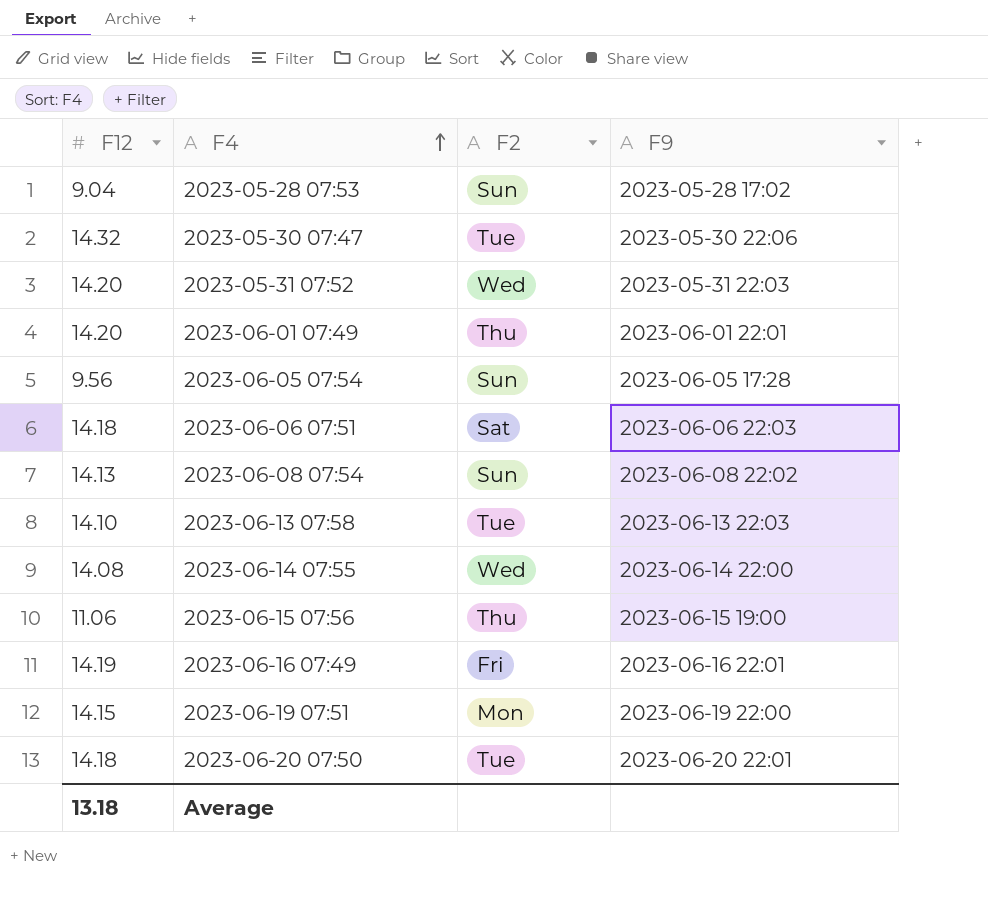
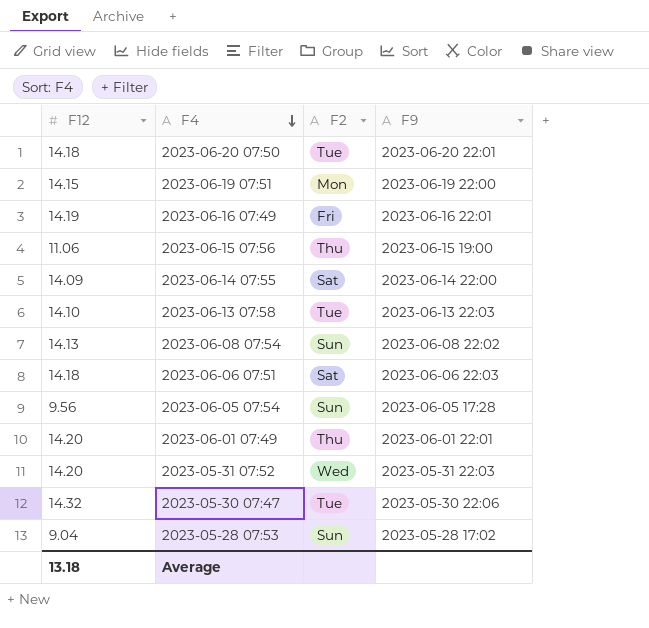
row order: F4 ascending -> F4 descending
2023-06-14 07:55 | F12: 14.08 -> 14.09
2023-06-14 07:55 | F2: Wed -> Sat

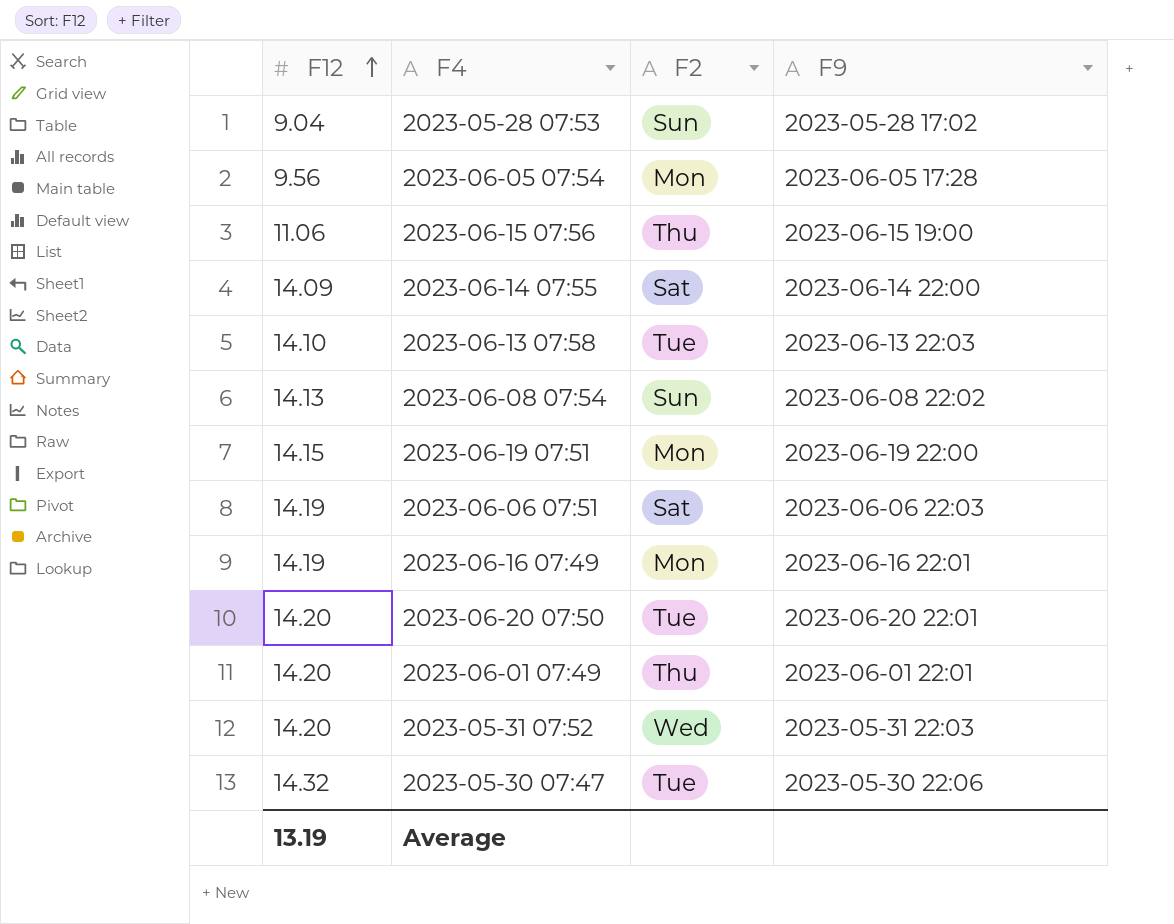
row order: F4 descending -> F12 ascending
2023-06-05 07:54 | F2: Sun -> Mon
2023-06-06 07:51 | F12: 14.18 -> 14.19
2023-06-16 07:49 | F2: Fri -> Mon
2023-06-20 07:50 | F12: 14.18 -> 14.20
Average | F12: 13.18 -> 13.19

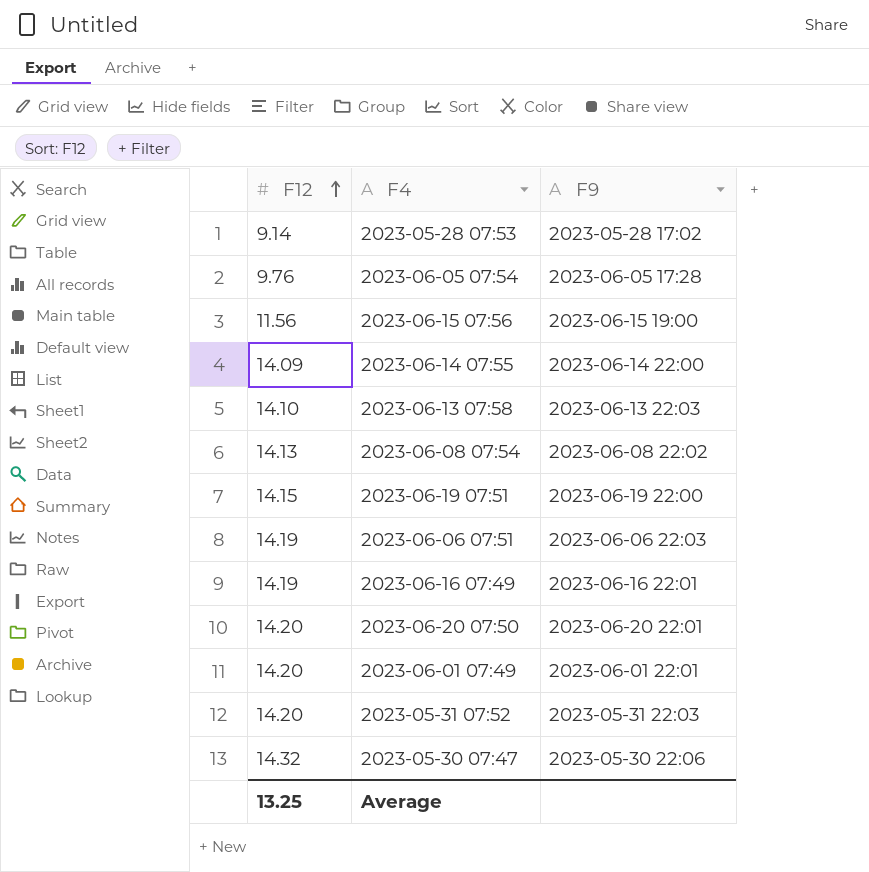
column F2 | position: 3 -> none
2023-05-28 07:53 | F12: 9.04 -> 9.14
2023-06-05 07:54 | F12: 9.56 -> 9.76
2023-06-15 07:56 | F12: 11.06 -> 11.56
Average | F12: 13.19 -> 13.25

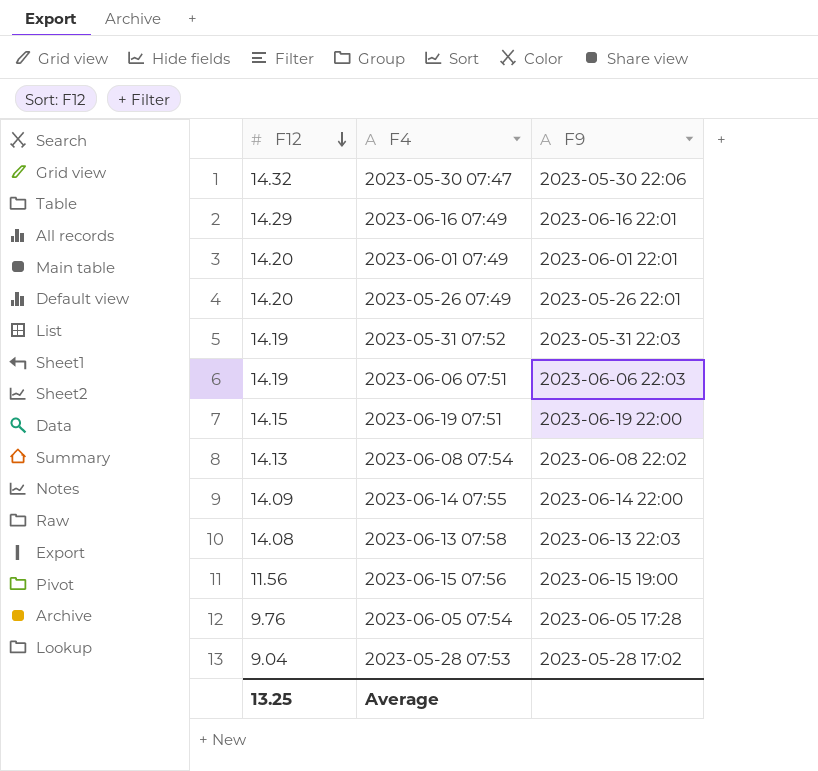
row order: F12 ascending -> F12 descending
row 2023-06-20 07:50: 14.20 | 2023-06-20 22:01 -> none
2023-06-16 07:49 | F12: 14.19 -> 14.29
row 2023-05-26 07:49: none -> 14.20 | 2023-05-26 22:01
2023-05-31 07:52 | F12: 14.20 -> 14.19
2023-06-13 07:58 | F12: 14.10 -> 14.08
2023-05-28 07:53 | F12: 9.14 -> 9.04

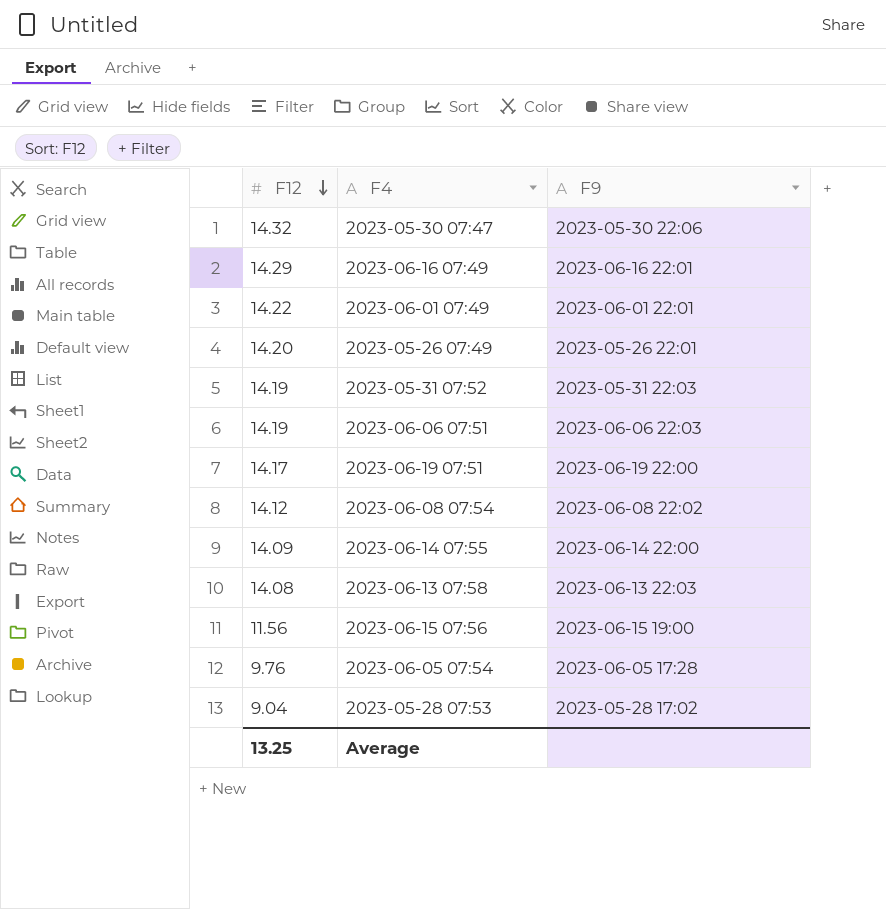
2023-06-01 07:49 | F12: 14.20 -> 14.22
2023-06-19 07:51 | F12: 14.15 -> 14.17
2023-06-08 07:54 | F12: 14.13 -> 14.12

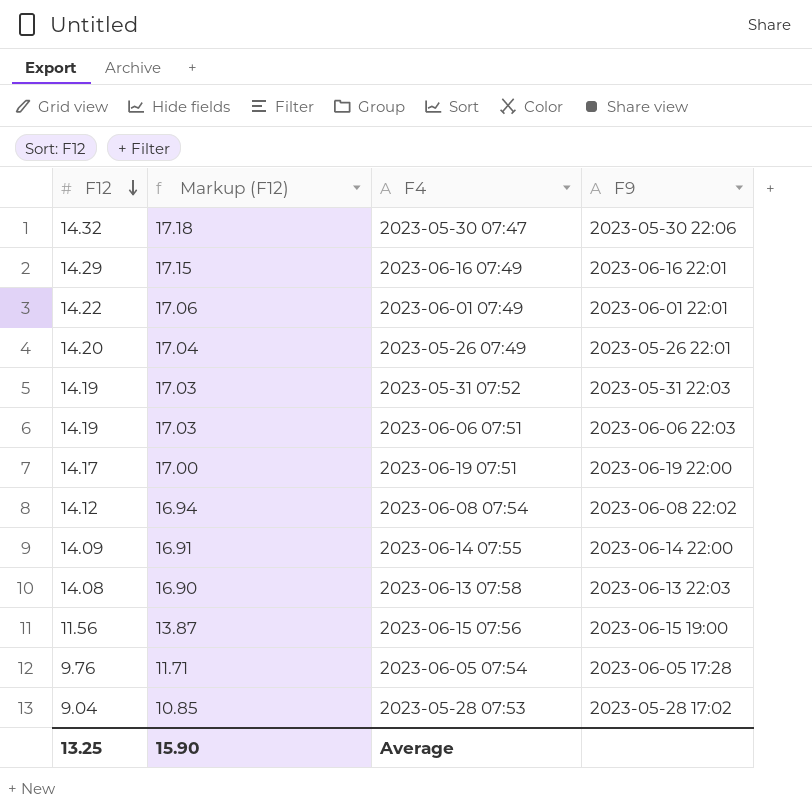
column Markup (F12) | formula: none -> [F12] * 1.2

